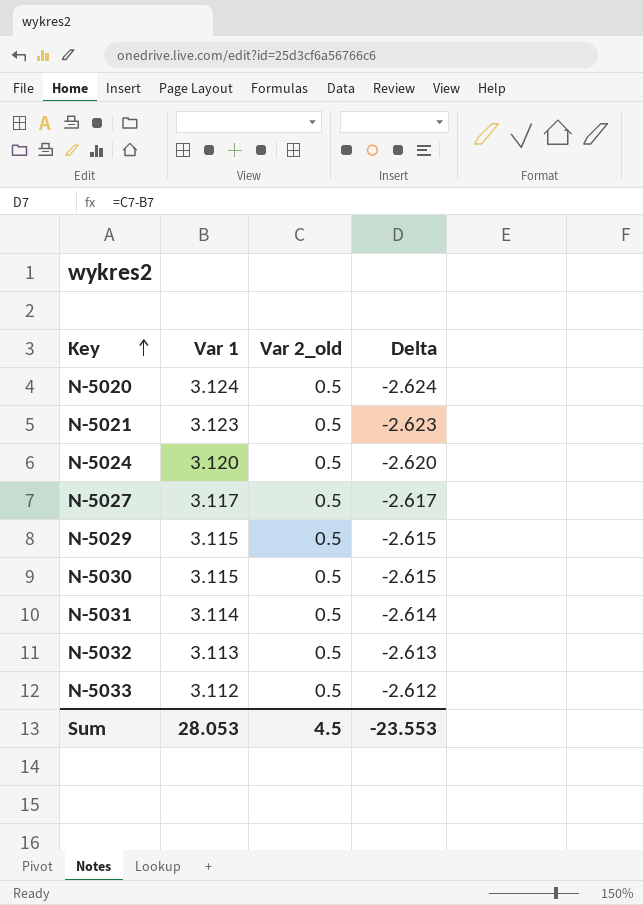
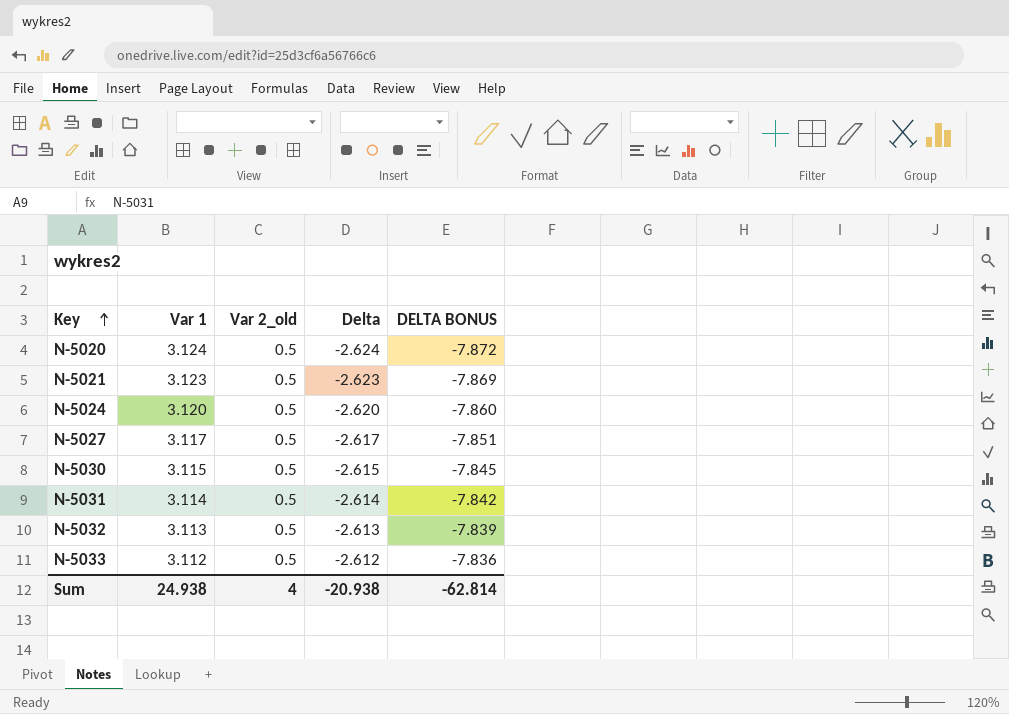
column DELTA BONUS | formula: none -> [Delta] * 3
row N-5029: 3.115 | 0.5 | -2.615 -> none
Sum | Var 1: 28.053 -> 24.938
Sum | Var 2_old: 4.5 -> 4
Sum | Delta: -23.553 -> -20.938

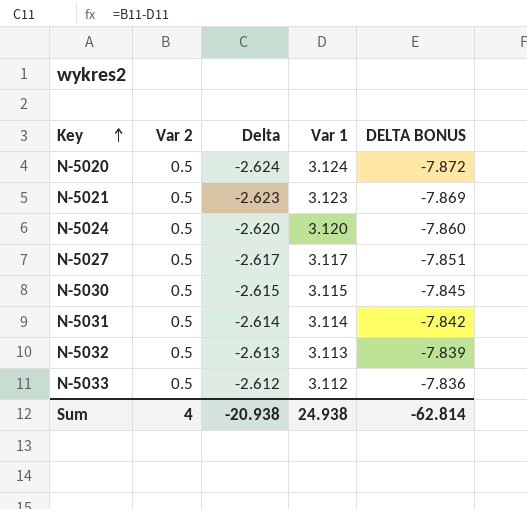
column name: Var 2_old -> Var 2
column Var 1 | position: 2 -> 4

